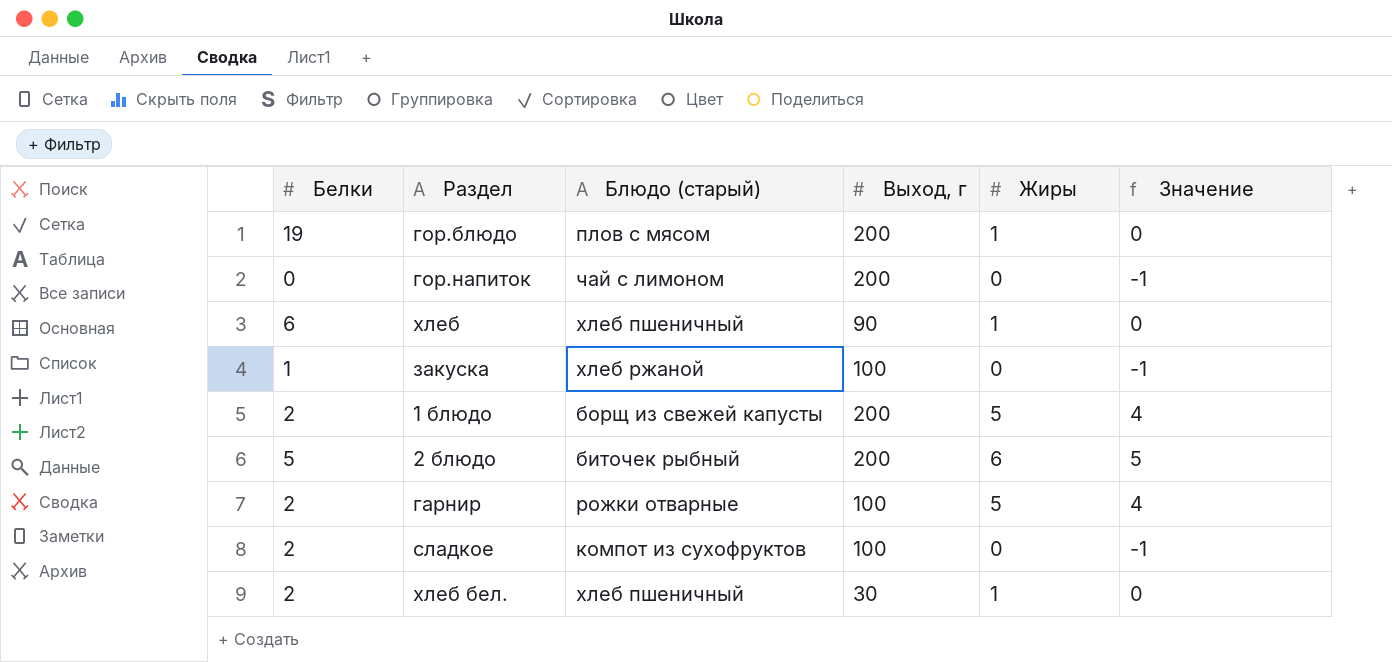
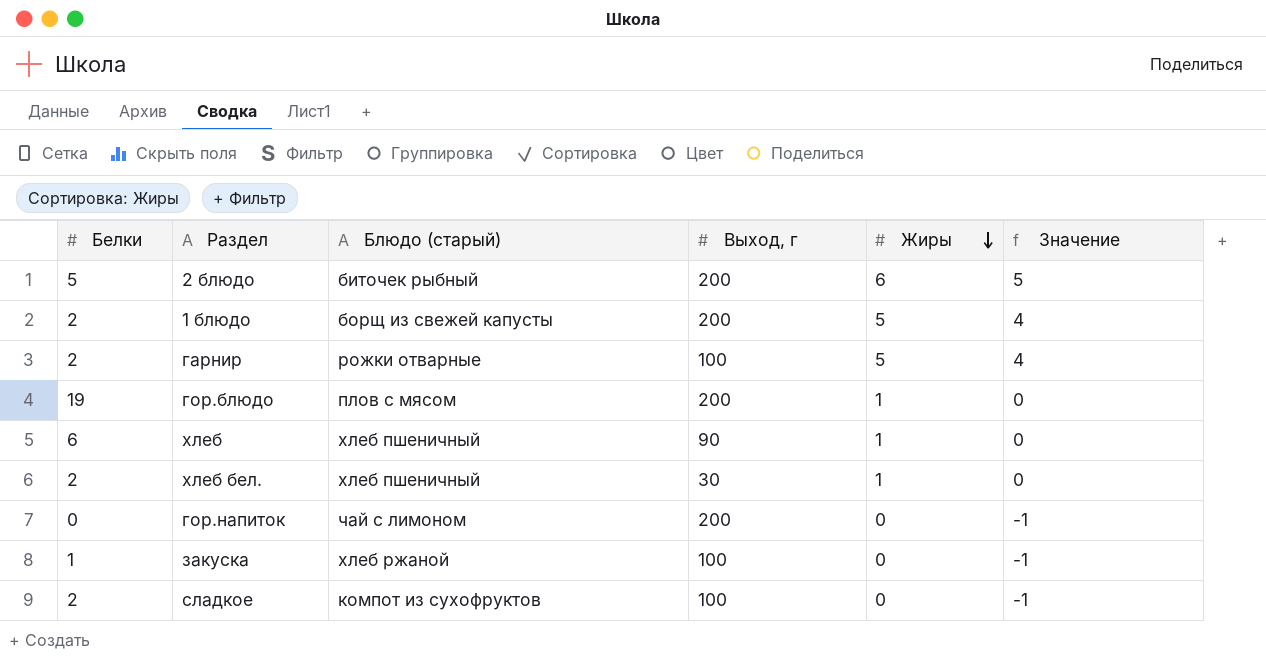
row order: none -> Жиры descending

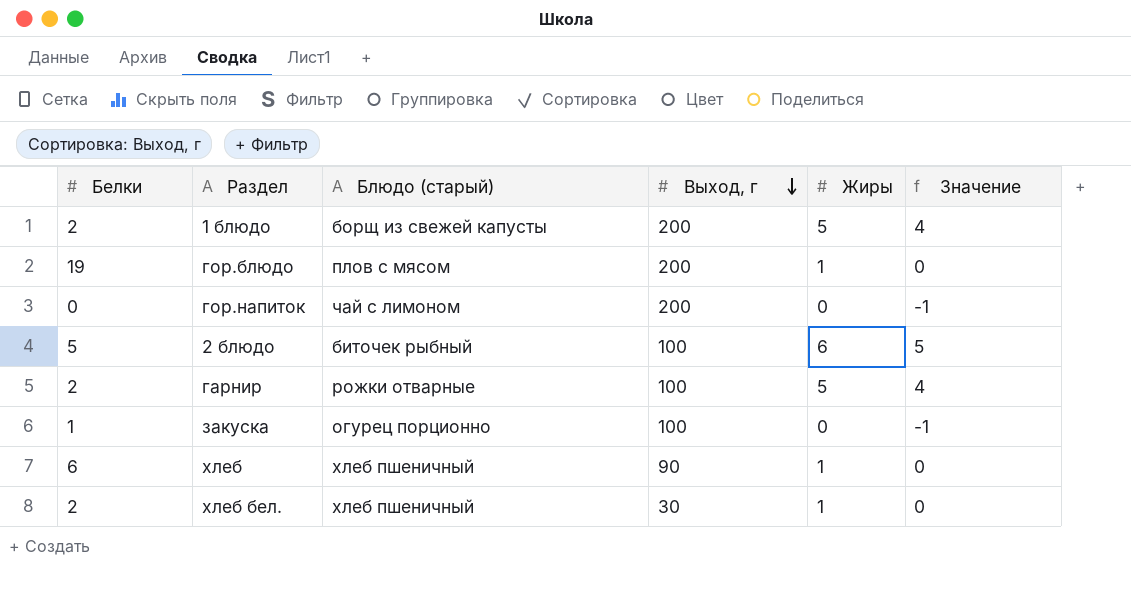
row order: Жиры descending -> Выход, г descending
row сладкое: 2 | компот из сухофруктов | 100 | 0 | -1 -> none
2 блюдо | Выход, г: 200 -> 100
закуска | Блюдо (старый): хлеб ржаной -> огурец порционно

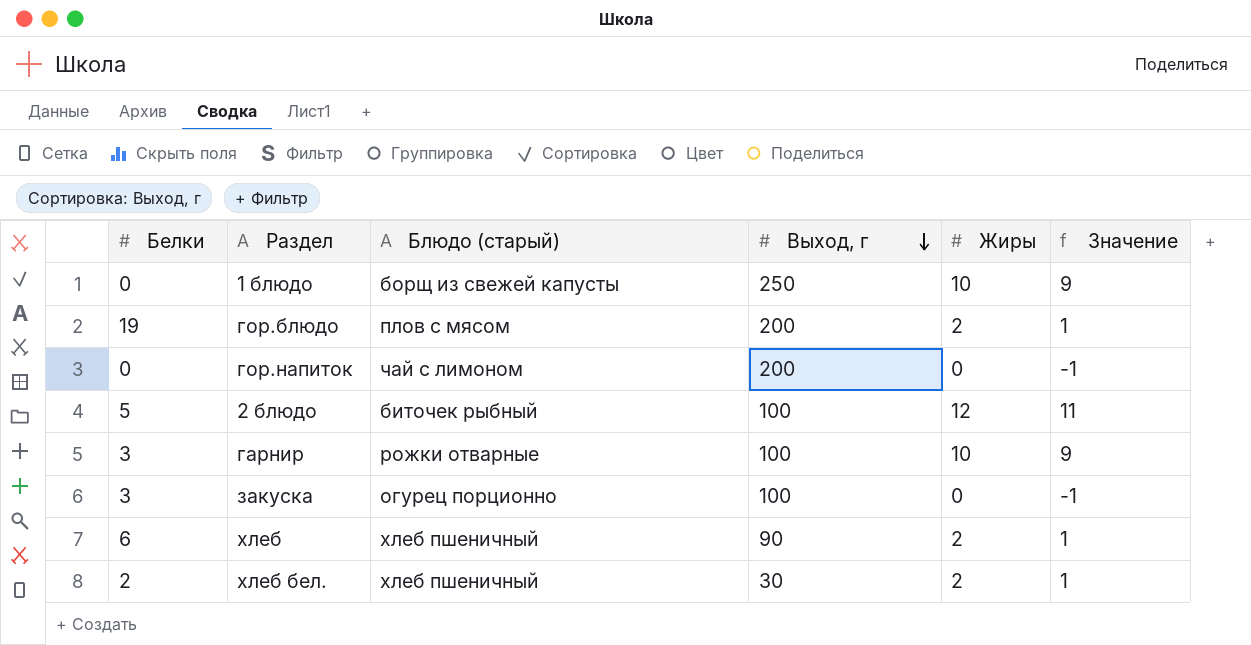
1 блюдо | Белки: 2 -> 0
1 блюдо | Выход, г: 200 -> 250
1 блюдо | Жиры: 5 -> 10
1 блюдо | Значение: 4 -> 9
гор.блюдо | Жиры: 1 -> 2
гор.блюдо | Значение: 0 -> 1
2 блюдо | Жиры: 6 -> 12
2 блюдо | Значение: 5 -> 11
гарнир | Белки: 2 -> 3
гарнир | Жиры: 5 -> 10
гарнир | Значение: 4 -> 9
закуска | Белки: 1 -> 3
хлеб | Жиры: 1 -> 2
хлеб | Значение: 0 -> 1
хлеб бел. | Жиры: 1 -> 2
хлеб бел. | Значение: 0 -> 1

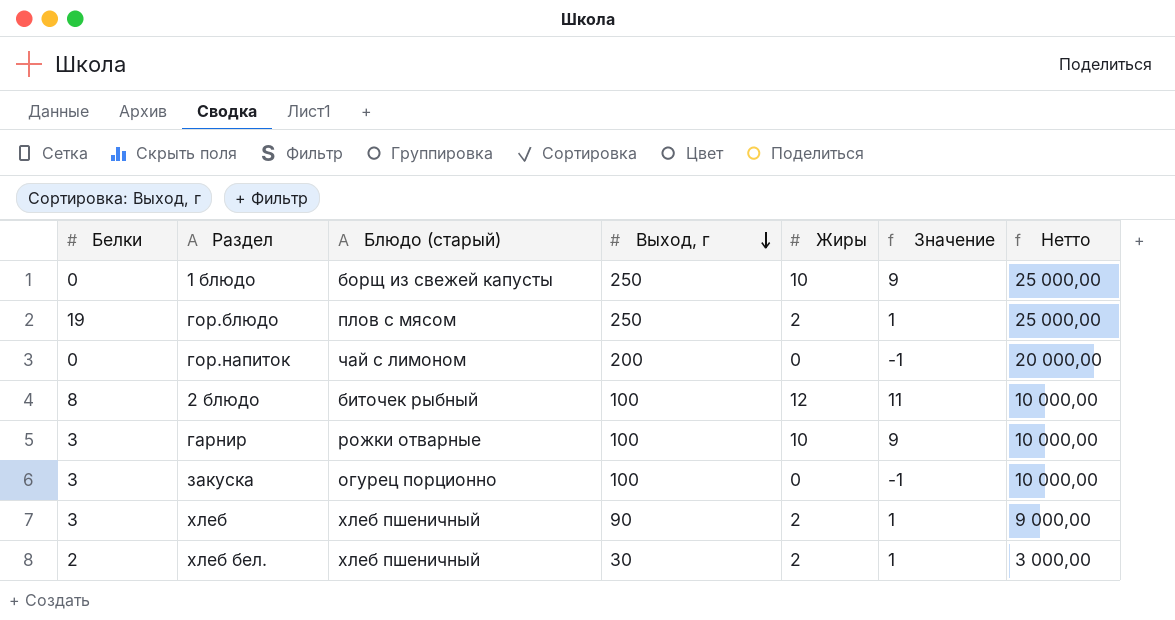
column Нетто | formula: none -> [Выход, г] * 100
гор.блюдо | Выход, г: 200 -> 250
2 блюдо | Белки: 5 -> 8
хлеб | Белки: 6 -> 3

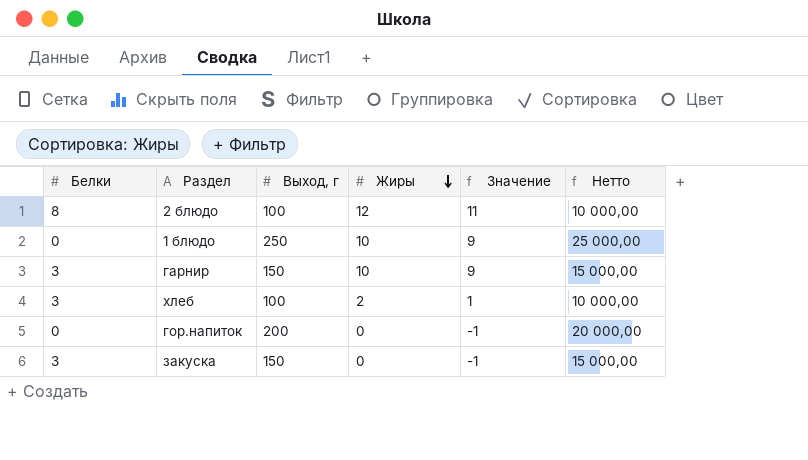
row order: Выход, г descending -> Жиры descending
column Блюдо (старый) | position: 3 -> none
row гор.блюдо: 19 | плов с мясом | 250 | 2 | 1 | 25 000,00 -> none
row хлеб бел.: 2 | хлеб пшеничный | 30 | 2 | 1 | 3 000,00 -> none
гарнир | Выход, г: 100 -> 150
гарнир | Нетто: 10 000,00 -> 15 000,00
хлеб | Выход, г: 90 -> 100
хлеб | Нетто: 9 000,00 -> 10 000,00
закуска | Выход, г: 100 -> 150
закуска | Нетто: 10 000,00 -> 15 000,00

